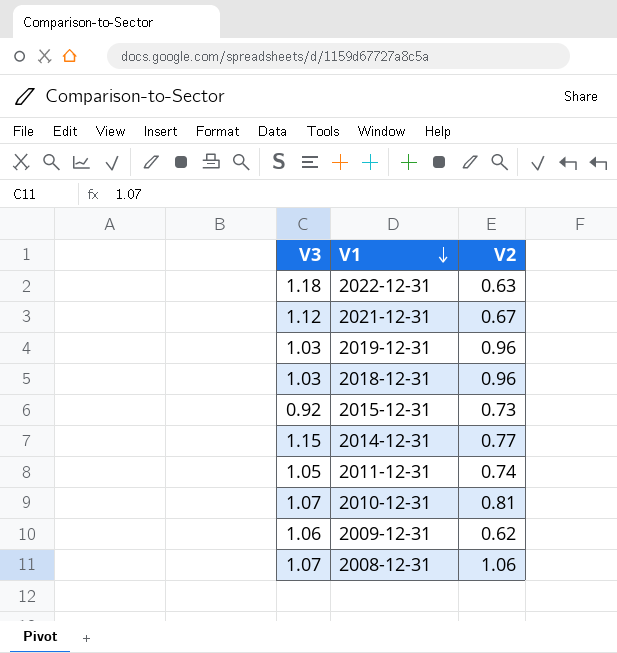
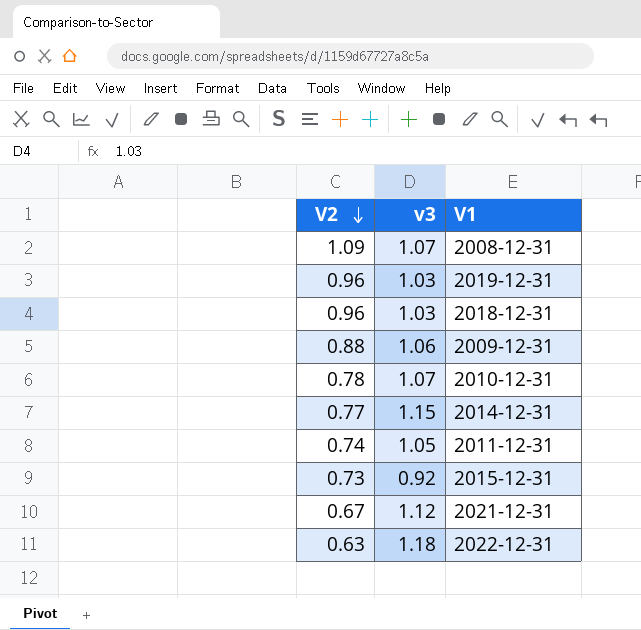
row order: V1 descending -> V2 descending
column V2 | position: 3 -> 1
column name: V3 -> v3
2008-12-31 | V2: 1.06 -> 1.09
2009-12-31 | V2: 0.62 -> 0.88
2010-12-31 | V2: 0.81 -> 0.78

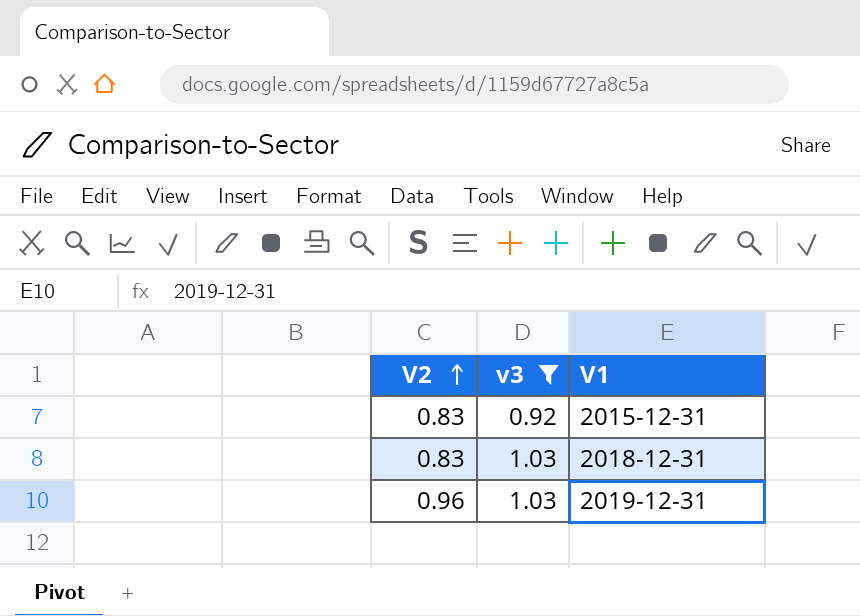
filter: none -> v3 <= 1.03
row order: V2 descending -> V2 ascending
2015-12-31 | V2: 0.73 -> 0.83
2018-12-31 | V2: 0.96 -> 0.83

